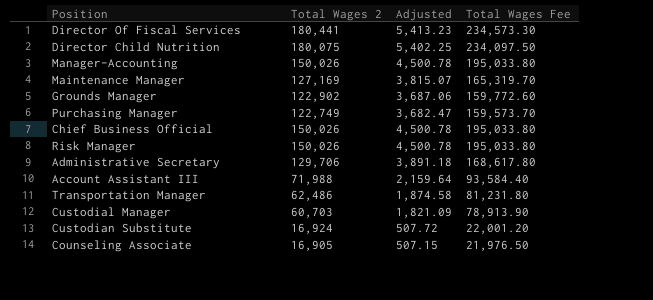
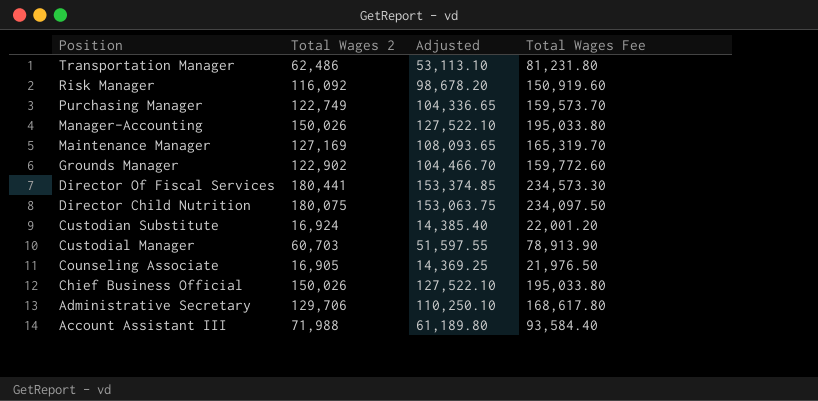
row order: none -> Position descending
column Adjusted | formula: [Total Wages 2] * 0.03 -> [Total Wages 2] * 0.85
Risk Manager | Total Wages 2: 150,026 -> 116,092
Risk Manager | Total Wages Fee: 195,033.80 -> 150,919.60

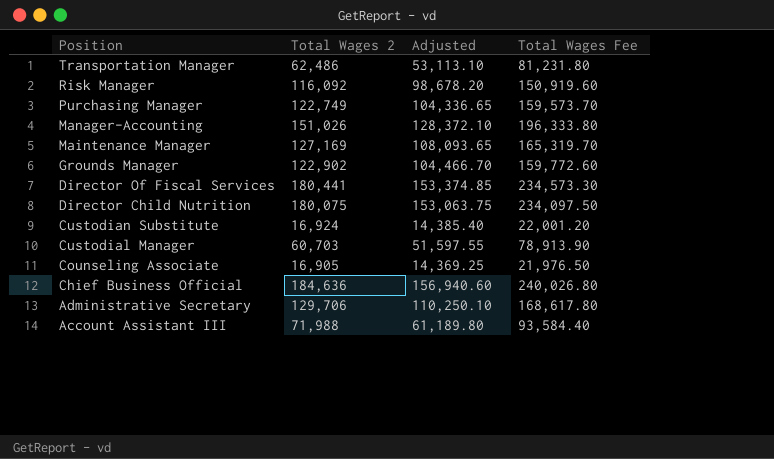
Manager-Accounting | Total Wages 2: 150,026 -> 151,026
Manager-Accounting | Adjusted: 127,522.10 -> 128,372.10
Manager-Accounting | Total Wages Fee: 195,033.80 -> 196,333.80
Chief Business Official | Total Wages 2: 150,026 -> 184,636
Chief Business Official | Adjusted: 127,522.10 -> 156,940.60
Chief Business Official | Total Wages Fee: 195,033.80 -> 240,026.80

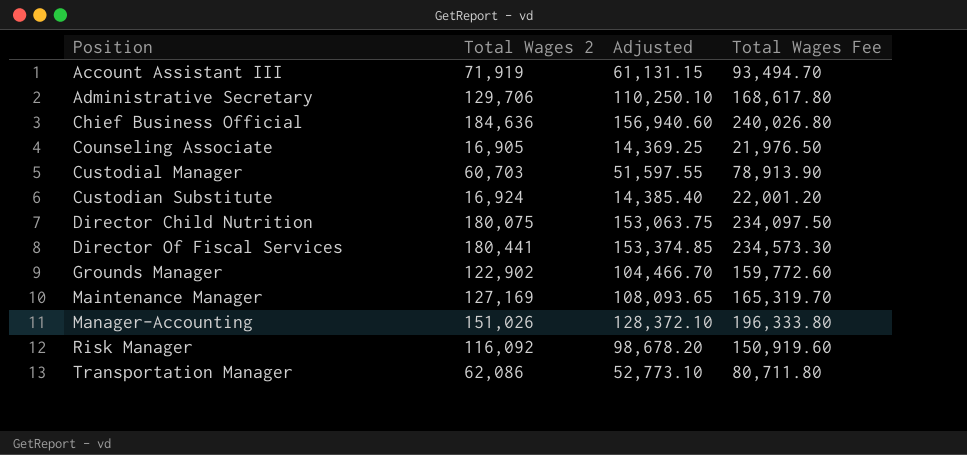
row order: Position descending -> Position ascending
row Purchasing Manager: 122,749 | 104,336.65 | 159,573.70 -> none
Account Assistant III | Total Wages 2: 71,988 -> 71,919
Account Assistant III | Adjusted: 61,189.80 -> 61,131.15
Account Assistant III | Total Wages Fee: 93,584.40 -> 93,494.70
Transportation Manager | Total Wages 2: 62,486 -> 62,086
Transportation Manager | Adjusted: 53,113.10 -> 52,773.10
Transportation Manager | Total Wages Fee: 81,231.80 -> 80,711.80

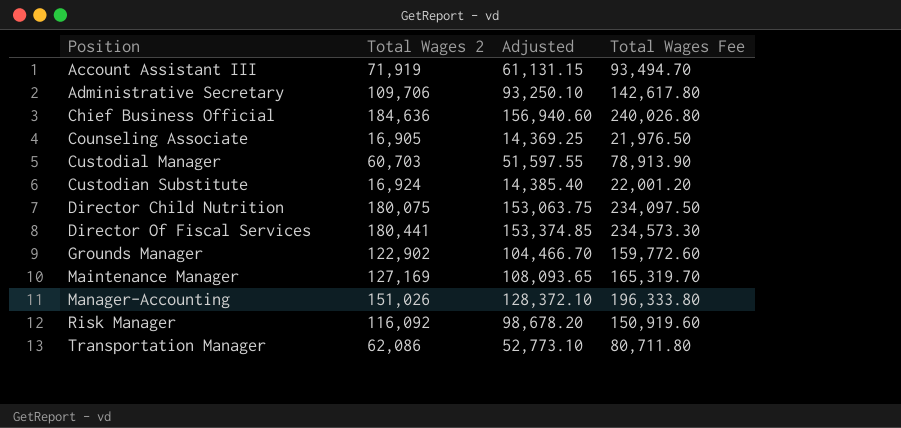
Administrative Secretary | Total Wages 2: 129,706 -> 109,706
Administrative Secretary | Adjusted: 110,250.10 -> 93,250.10
Administrative Secretary | Total Wages Fee: 168,617.80 -> 142,617.80

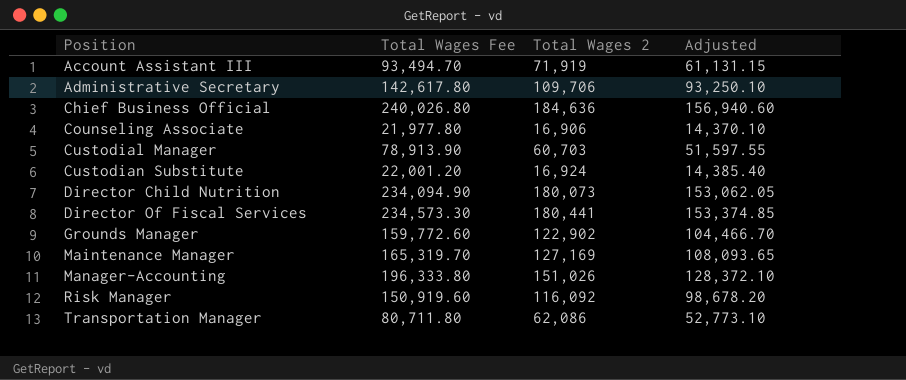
column Total Wages Fee | position: 4 -> 2
Counseling Associate | Total Wages Fee: 21,976.50 -> 21,977.80
Counseling Associate | Total Wages 2: 16,905 -> 16,906
Counseling Associate | Adjusted: 14,369.25 -> 14,370.10
Director Child Nutrition | Total Wages Fee: 234,097.50 -> 234,094.90
Director Child Nutrition | Total Wages 2: 180,075 -> 180,073
Director Child Nutrition | Adjusted: 153,063.75 -> 153,062.05

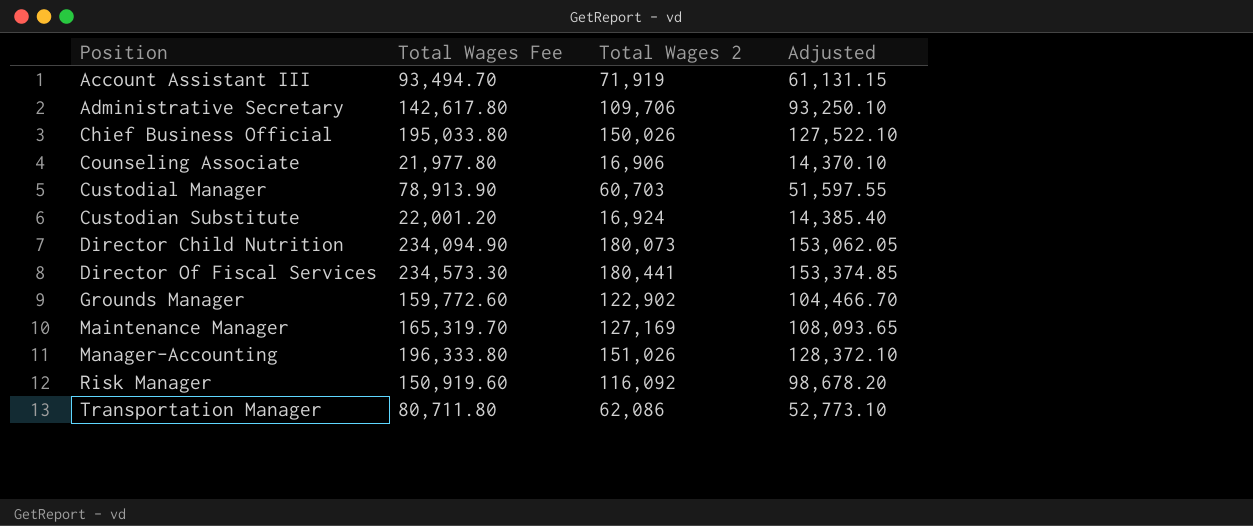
Chief Business Official | Total Wages Fee: 240,026.80 -> 195,033.80
Chief Business Official | Total Wages 2: 184,636 -> 150,026
Chief Business Official | Adjusted: 156,940.60 -> 127,522.10

